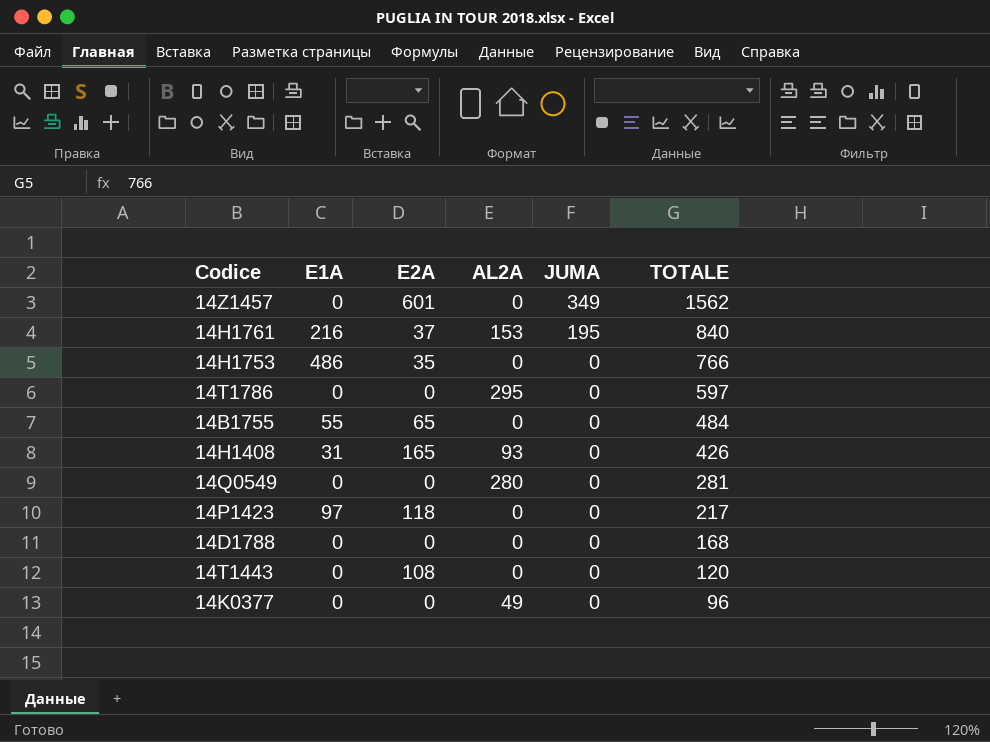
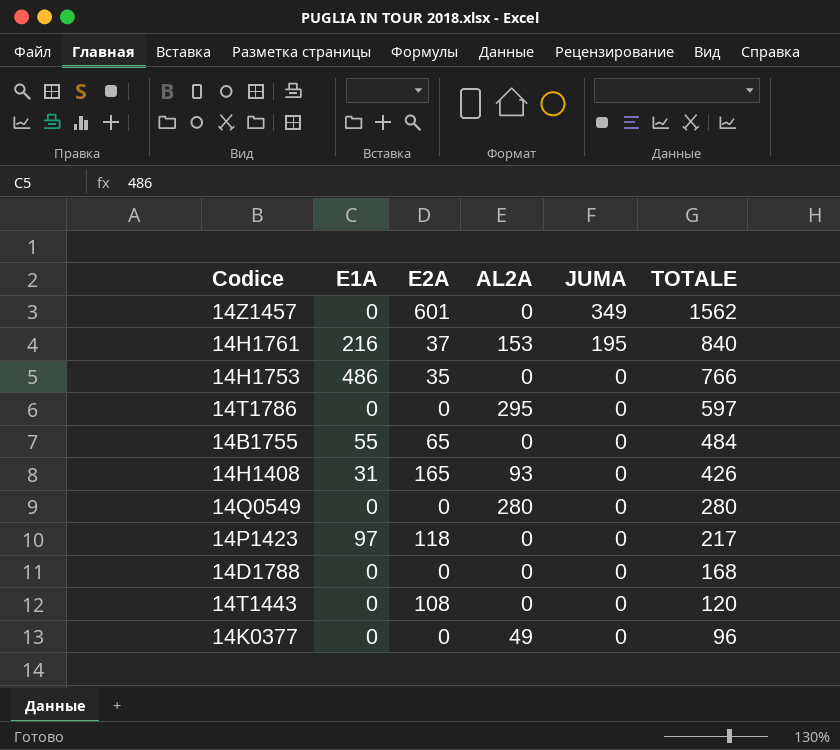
14Q0549 | TOTALE: 281 -> 280

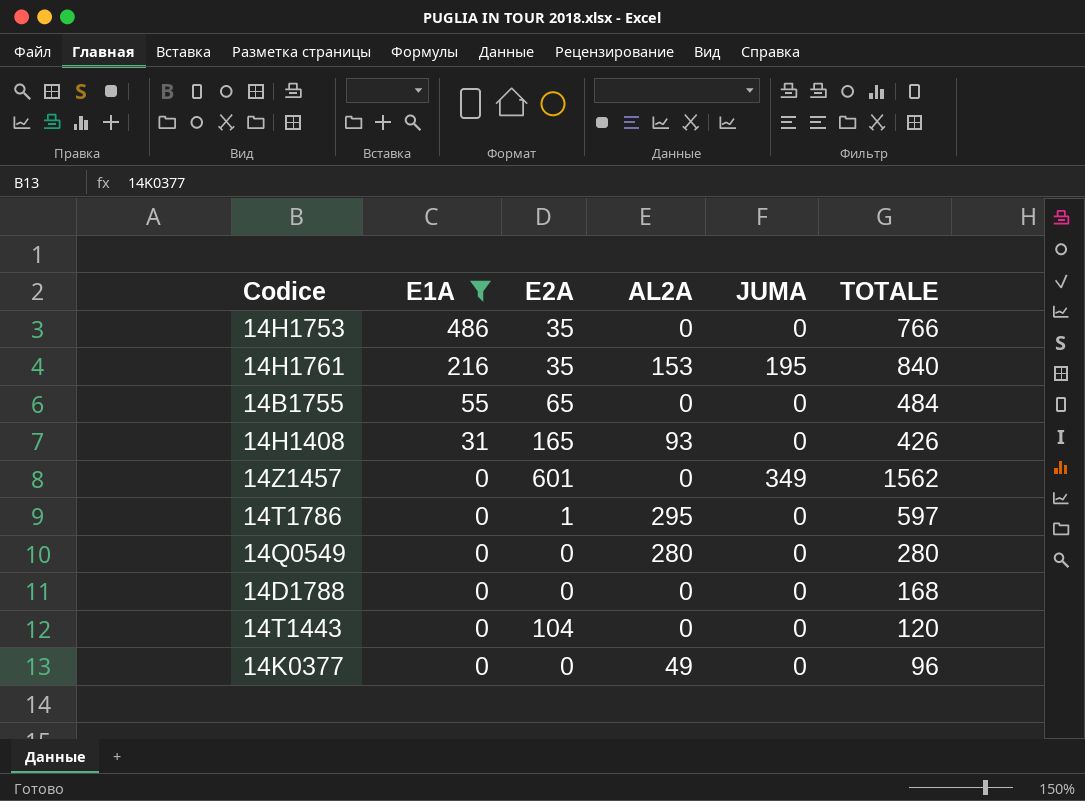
filter: none -> E1A != 97
row order: JUMA descending -> E1A descending
14H1761 | E2A: 37 -> 35
14T1786 | E2A: 0 -> 1
14T1443 | E2A: 108 -> 104

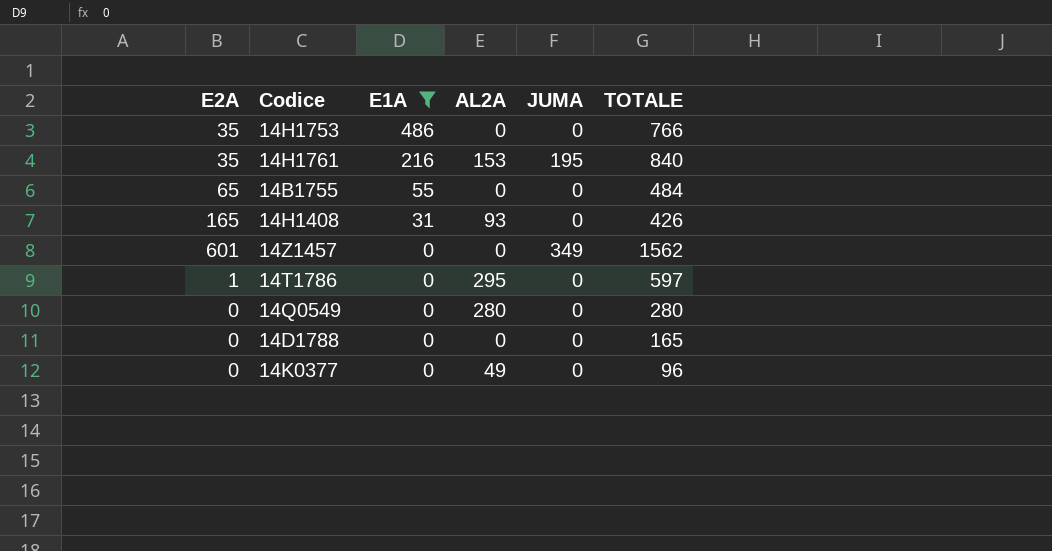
column E2A | position: 3 -> 1
row 14T1443: 0 | 104 | 0 | 0 | 120 -> none
14D1788 | TOTALE: 168 -> 165

